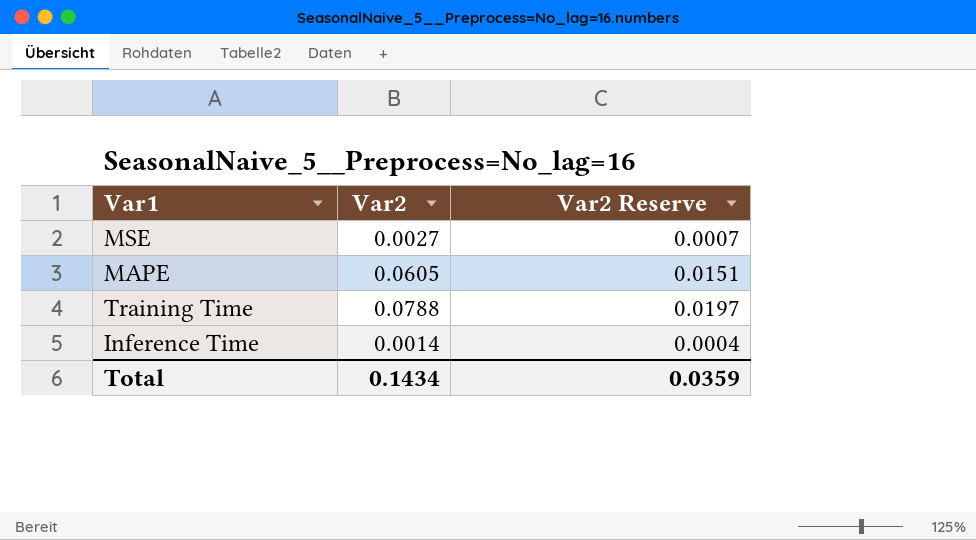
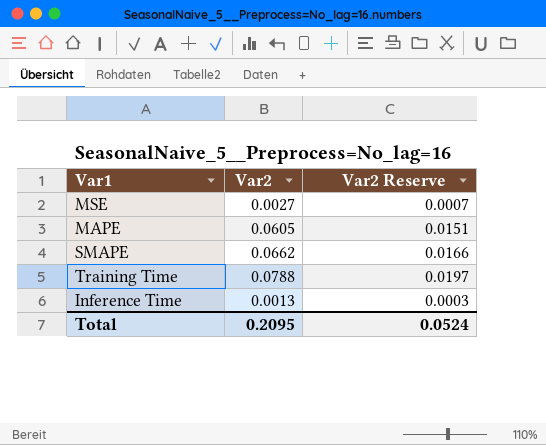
row SMAPE: none -> 0.0662 | 0.0166
Inference Time | Var2: 0.0014 -> 0.0013
Inference Time | Var2 Reserve: 0.0004 -> 0.0003
Total | Var2: 0.1434 -> 0.2095
Total | Var2 Reserve: 0.0359 -> 0.0524

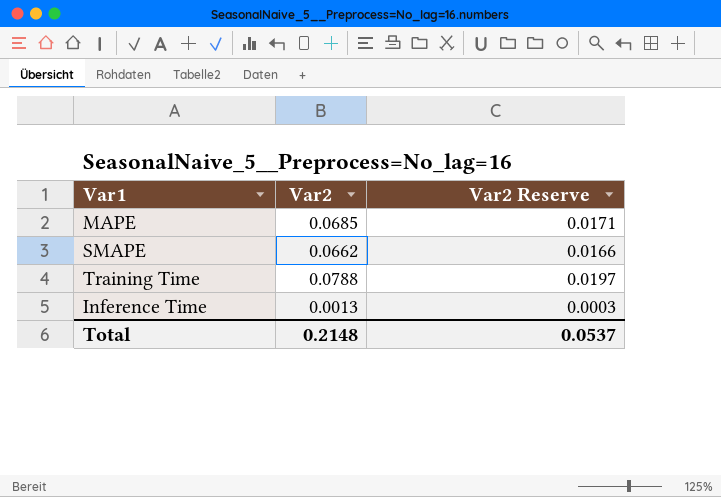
row MSE: 0.0027 | 0.0007 -> none
MAPE | Var2: 0.0605 -> 0.0685
MAPE | Var2 Reserve: 0.0151 -> 0.0171
Total | Var2: 0.2095 -> 0.2148
Total | Var2 Reserve: 0.0524 -> 0.0537

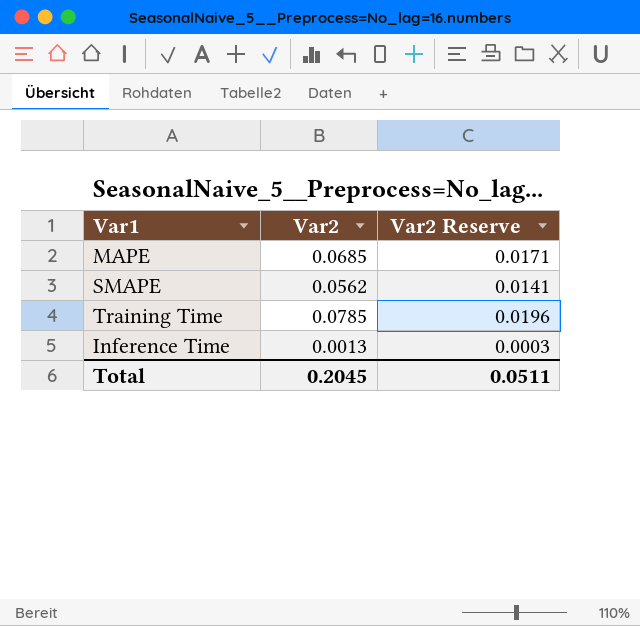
SMAPE | Var2: 0.0662 -> 0.0562
SMAPE | Var2 Reserve: 0.0166 -> 0.0141
Training Time | Var2: 0.0788 -> 0.0785
Training Time | Var2 Reserve: 0.0197 -> 0.0196
Total | Var2: 0.2148 -> 0.2045
Total | Var2 Reserve: 0.0537 -> 0.0511

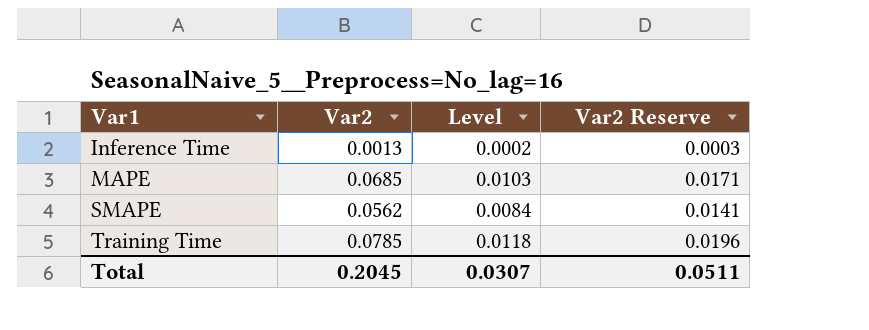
row order: none -> Var1 ascending
column Level | formula: none -> [Var2] * 0.15

